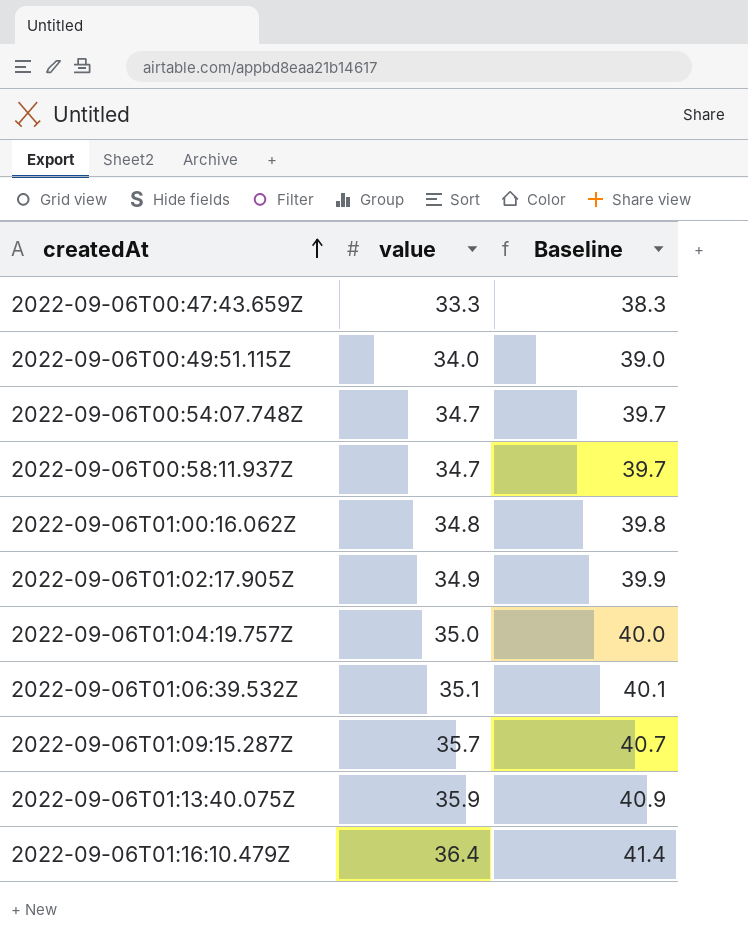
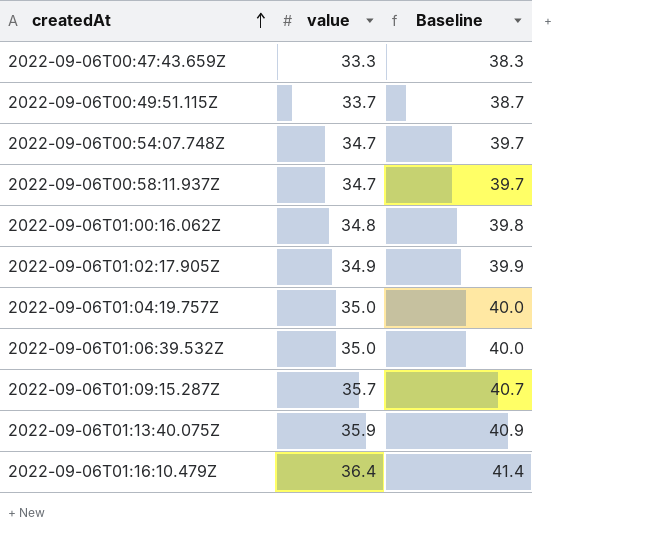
2022-09-06T00:49:51.115Z | value: 34.0 -> 33.7
2022-09-06T00:49:51.115Z | Baseline: 39.0 -> 38.7
2022-09-06T01:06:39.532Z | value: 35.1 -> 35.0
2022-09-06T01:06:39.532Z | Baseline: 40.1 -> 40.0

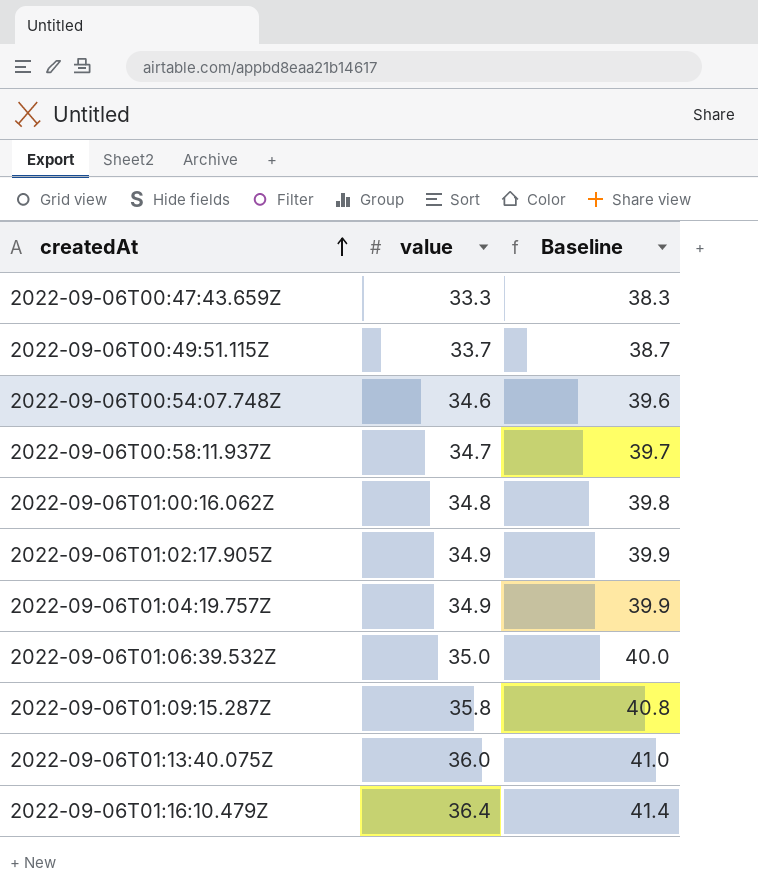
2022-09-06T00:54:07.748Z | value: 34.7 -> 34.6
2022-09-06T00:54:07.748Z | Baseline: 39.7 -> 39.6
2022-09-06T01:04:19.757Z | value: 35.0 -> 34.9
2022-09-06T01:04:19.757Z | Baseline: 40.0 -> 39.9
2022-09-06T01:09:15.287Z | value: 35.7 -> 35.8
2022-09-06T01:09:15.287Z | Baseline: 40.7 -> 40.8
2022-09-06T01:13:40.075Z | value: 35.9 -> 36.0
2022-09-06T01:13:40.075Z | Baseline: 40.9 -> 41.0

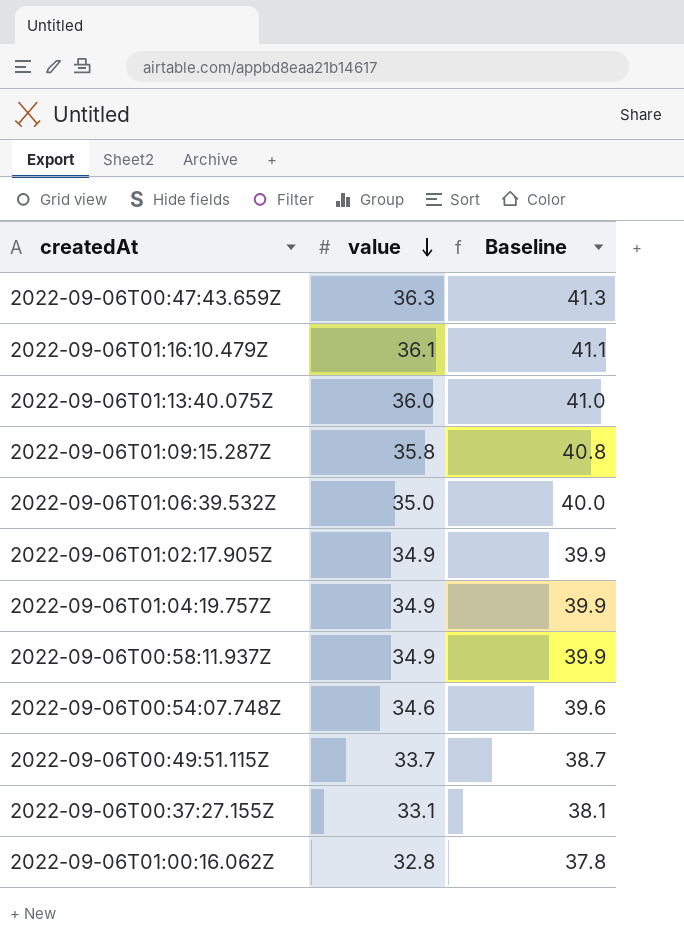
row order: createdAt ascending -> value descending
2022-09-06T00:47:43.659Z | value: 33.3 -> 36.3
2022-09-06T00:47:43.659Z | Baseline: 38.3 -> 41.3
2022-09-06T01:16:10.479Z | value: 36.4 -> 36.1
2022-09-06T01:16:10.479Z | Baseline: 41.4 -> 41.1
2022-09-06T00:58:11.937Z | value: 34.7 -> 34.9
2022-09-06T00:58:11.937Z | Baseline: 39.7 -> 39.9
row 2022-09-06T00:37:27.155Z: none -> 33.1 | 38.1
2022-09-06T01:00:16.062Z | value: 34.8 -> 32.8
2022-09-06T01:00:16.062Z | Baseline: 39.8 -> 37.8

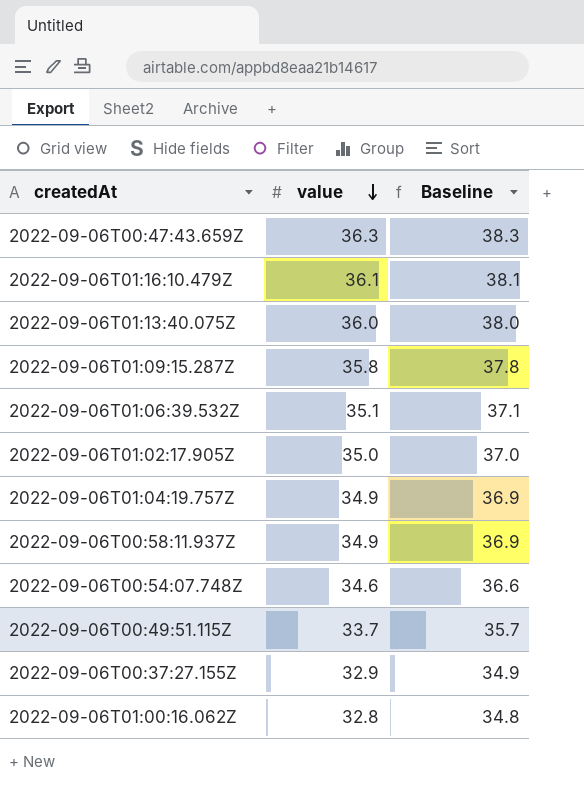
column Baseline | formula: [value] + 5 -> [value] + 2
2022-09-06T01:06:39.532Z | value: 35.0 -> 35.1
2022-09-06T01:02:17.905Z | value: 34.9 -> 35.0
2022-09-06T00:37:27.155Z | value: 33.1 -> 32.9

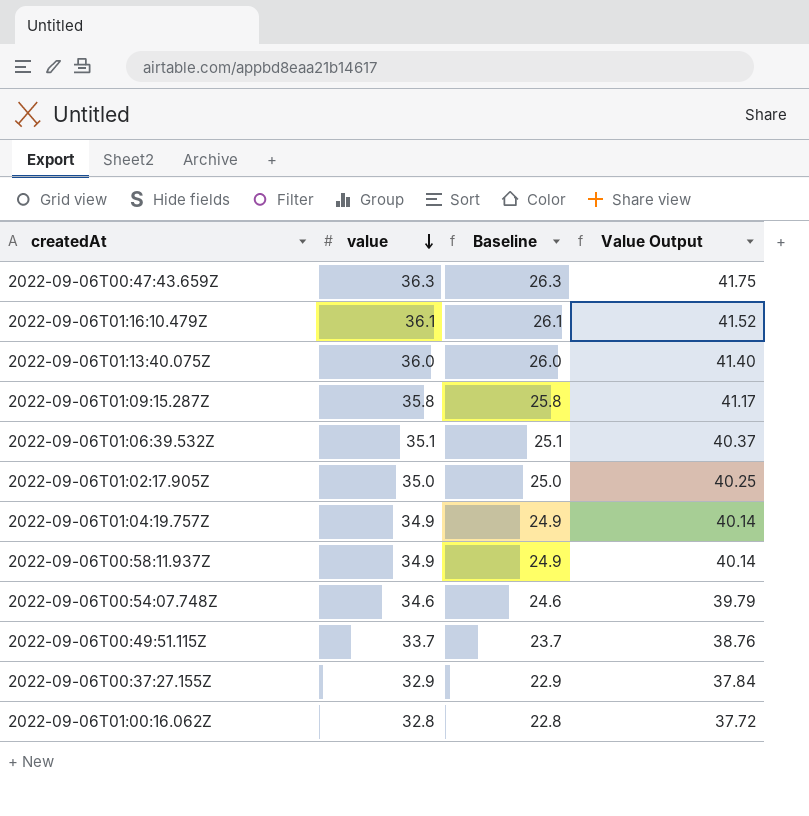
column Baseline | formula: [value] + 2 -> [value] - 10
column Value Output | formula: none -> [value] * 1.15

